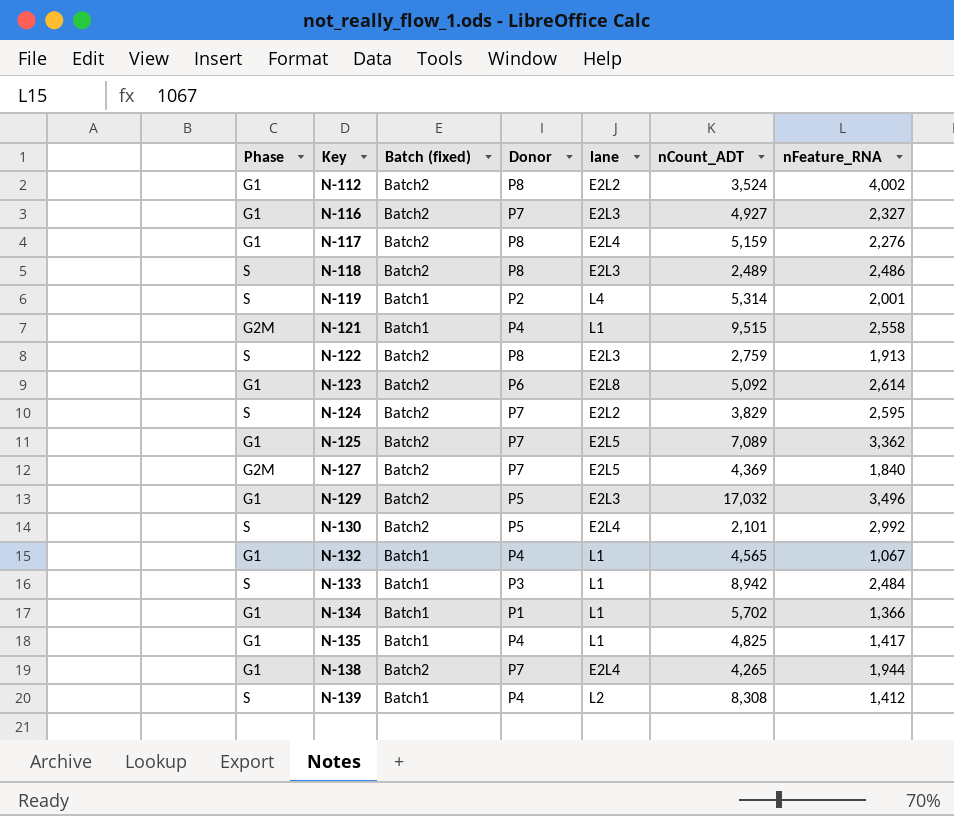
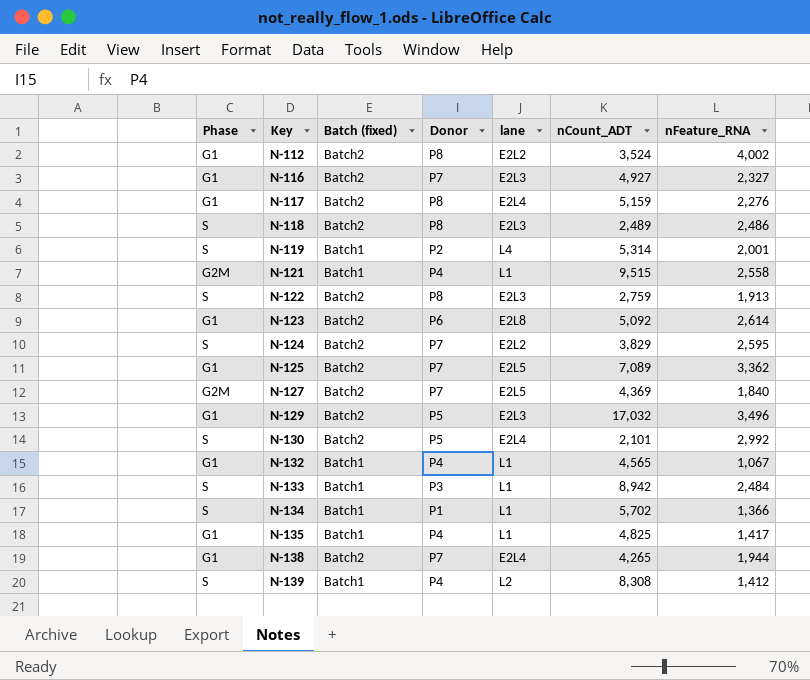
N-134 | Phase: G1 -> S

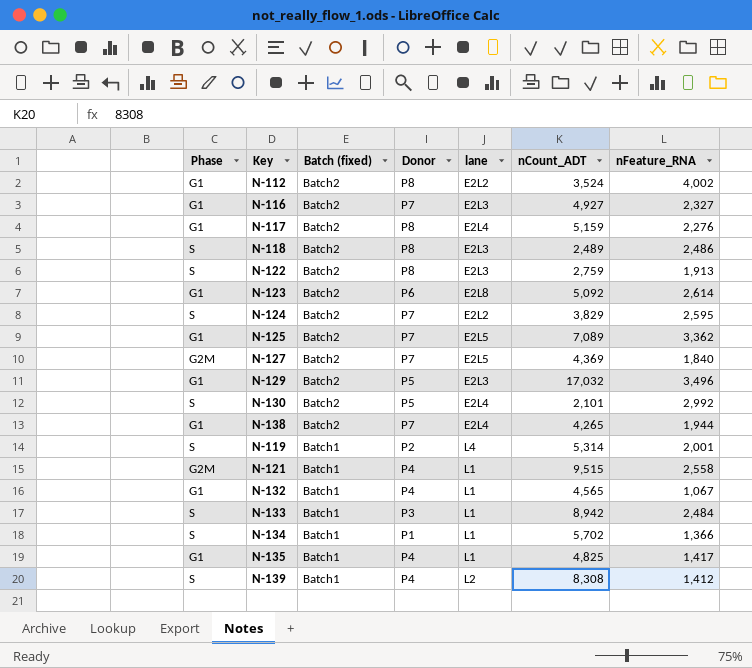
row order: Key ascending -> Batch (fixed) descending

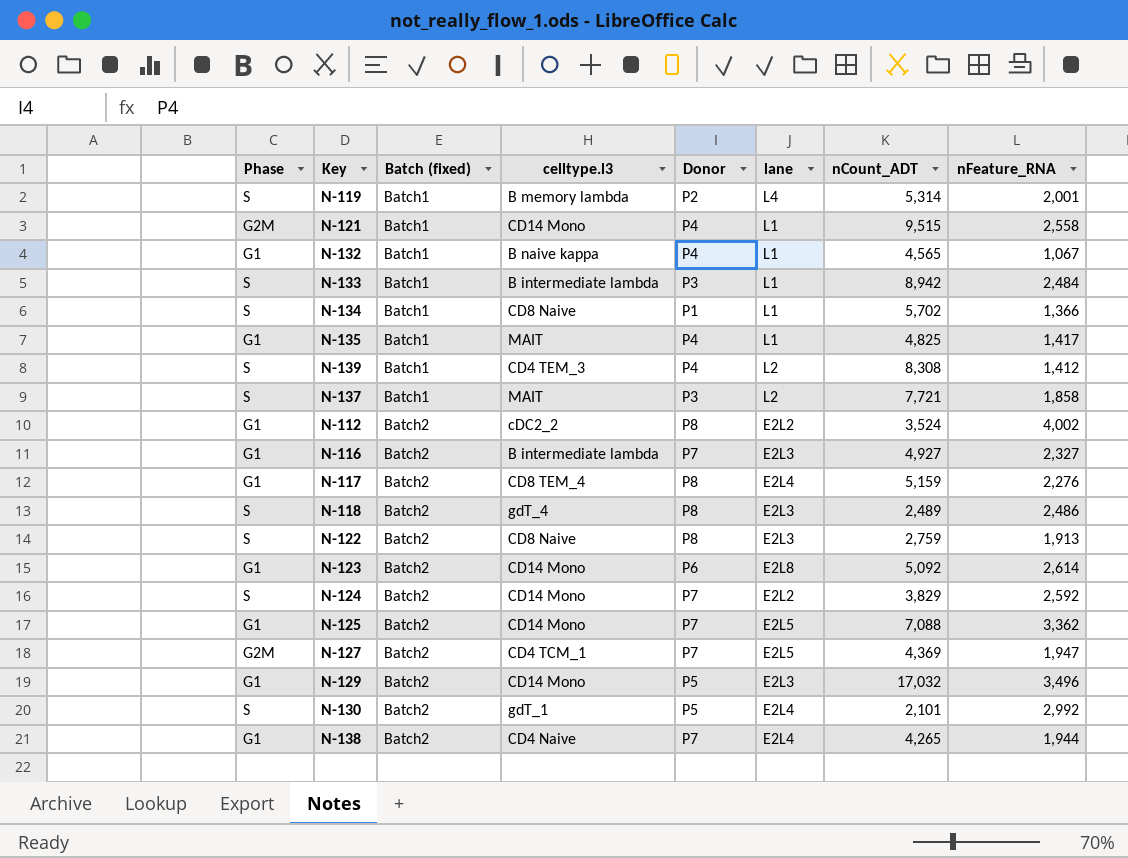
row order: Batch (fixed) descending -> Batch (fixed) ascending
column celltype.l3 | position: none -> 4
row N-137: none -> S | Batch1 | MAIT | P3 | L2 | 7,721 | 1,858
N-124 | nFeature_RNA: 2,595 -> 2,592
N-125 | nCount_ADT: 7,089 -> 7,088
N-127 | nFeature_RNA: 1,840 -> 1,947

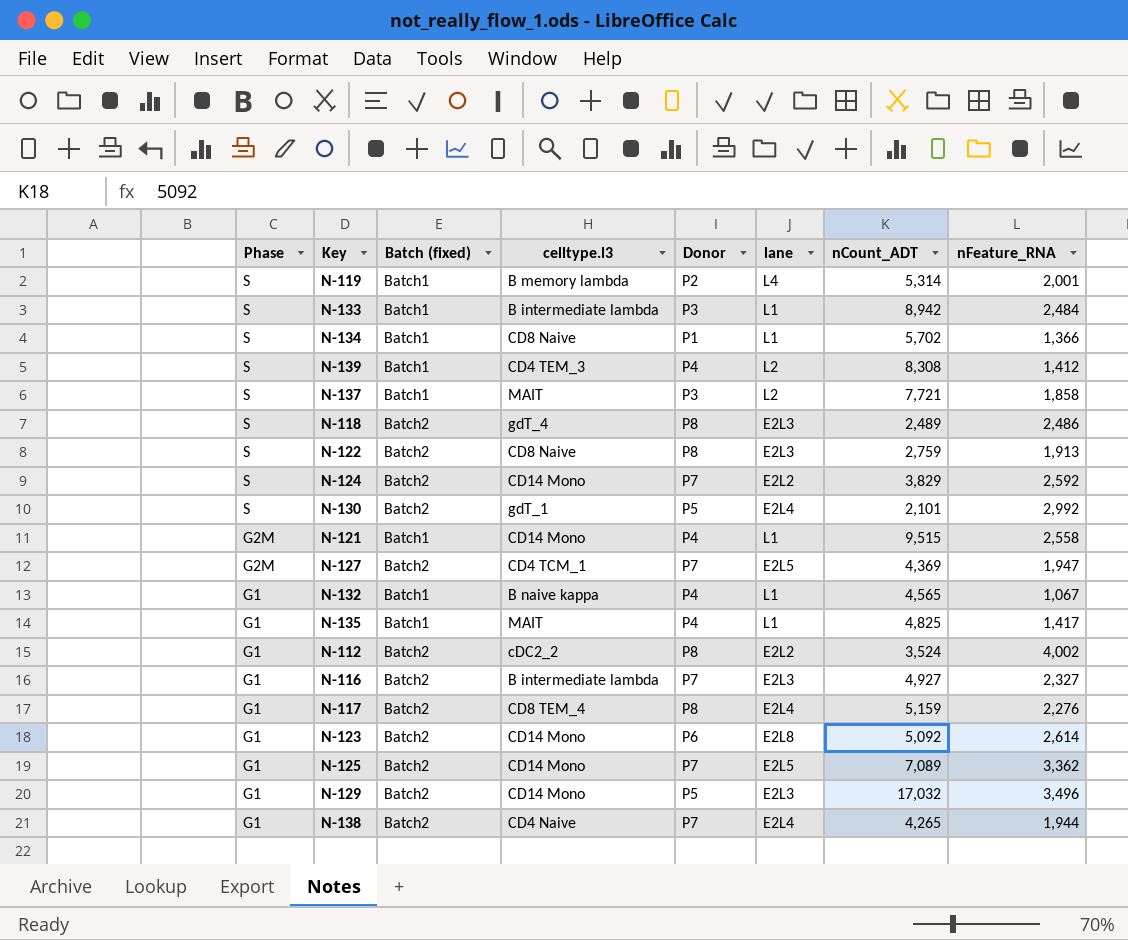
row order: Batch (fixed) ascending -> Phase descending
N-125 | nCount_ADT: 7,088 -> 7,089

